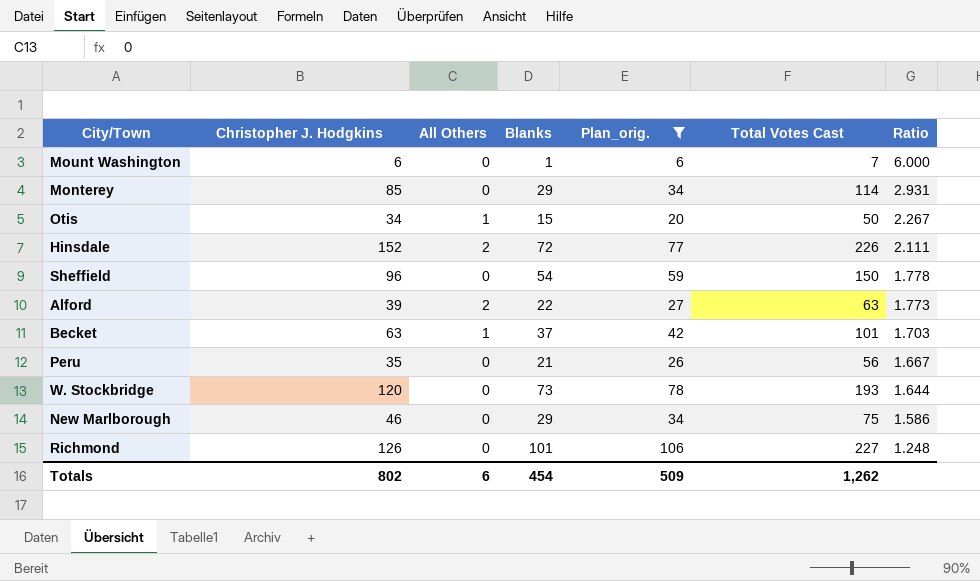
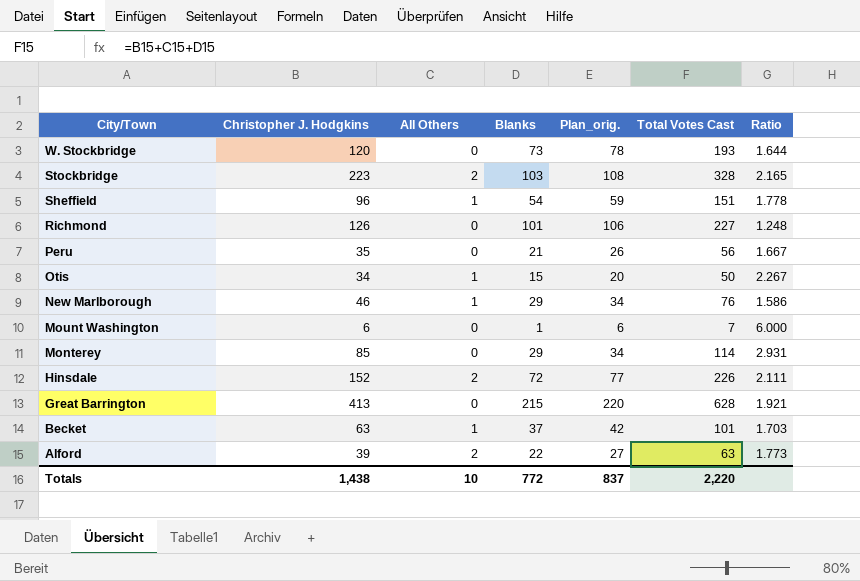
filter: Plan_orig. <= 106 -> none
row order: Ratio descending -> City/Town descending
Sheffield | All Others: 0 -> 1
Sheffield | Total Votes Cast: 150 -> 151
New Marlborough | All Others: 0 -> 1
New Marlborough | Total Votes Cast: 75 -> 76
Totals | Christopher J. Hodgkins: 802 -> 1,438
Totals | All Others: 6 -> 10
Totals | Blanks: 454 -> 772
Totals | Plan_orig.: 509 -> 837
Totals | Total Votes Cast: 1,262 -> 2,220

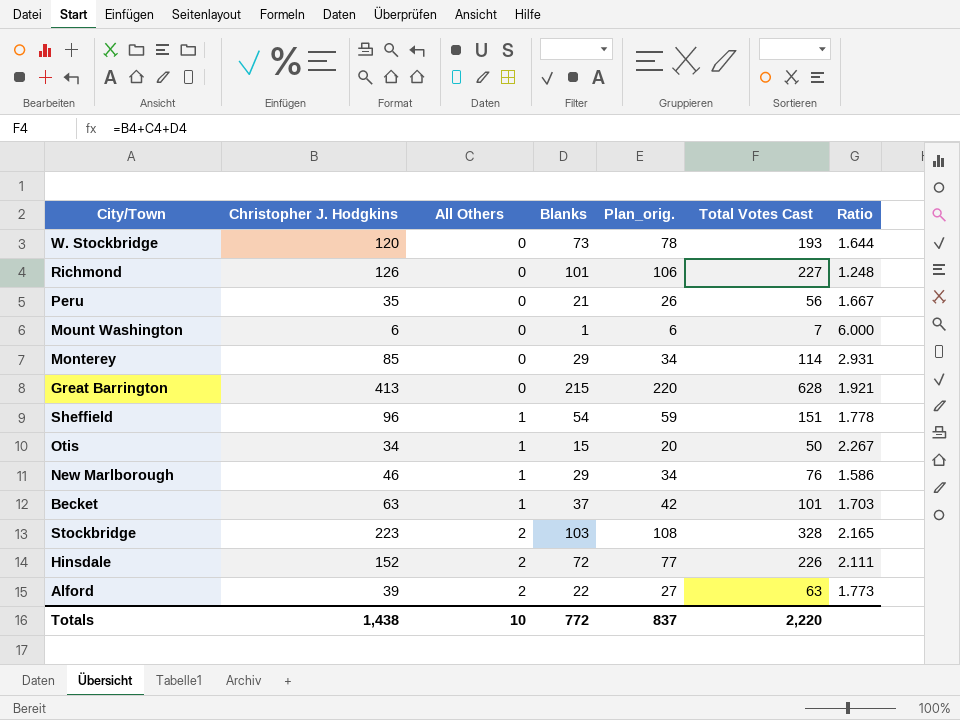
row order: City/Town descending -> All Others ascending

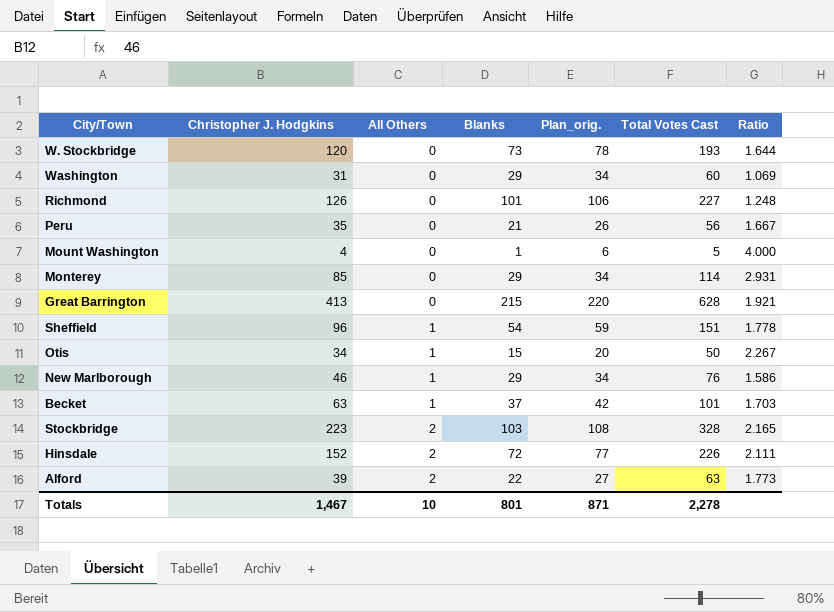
row Washington: none -> 31 | 0 | 29 | 34 | 60 | 1.069
Mount Washington | Christopher J. Hodgkins: 6 -> 4
Mount Washington | Total Votes Cast: 7 -> 5
Mount Washington | Ratio: 6.000 -> 4.000
Totals | Christopher J. Hodgkins: 1,438 -> 1,467
Totals | Blanks: 772 -> 801
Totals | Plan_orig.: 837 -> 871
Totals | Total Votes Cast: 2,220 -> 2,278

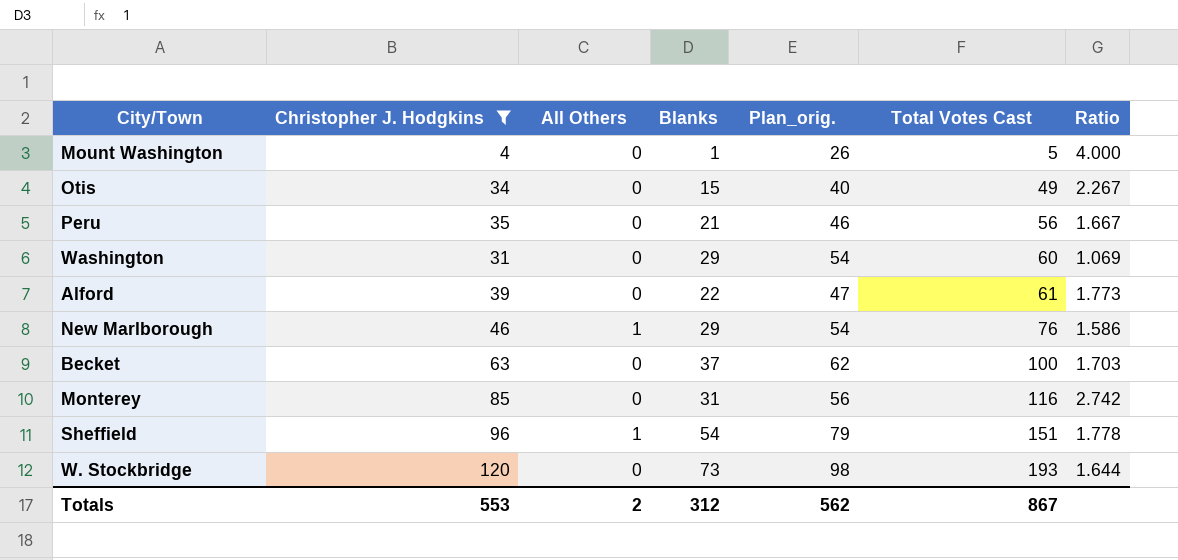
filter: none -> Christopher J. Hodgkins <= 120
row order: All Others ascending -> Total Votes Cast ascending
column Plan_orig. | formula: [Blanks] + 5 -> [Blanks] + 25
Otis | All Others: 1 -> 0
Otis | Total Votes Cast: 50 -> 49
Alford | All Others: 2 -> 0
Alford | Total Votes Cast: 63 -> 61
Becket | All Others: 1 -> 0
Becket | Total Votes Cast: 101 -> 100
Monterey | Blanks: 29 -> 31
Monterey | Total Votes Cast: 114 -> 116
Monterey | Ratio: 2.931 -> 2.742
Totals | Christopher J. Hodgkins: 1,467 -> 553
Totals | All Others: 10 -> 2
Totals | Blanks: 801 -> 312
Totals | Plan_orig.: 871 -> 562
Totals | Total Votes Cast: 2,278 -> 867

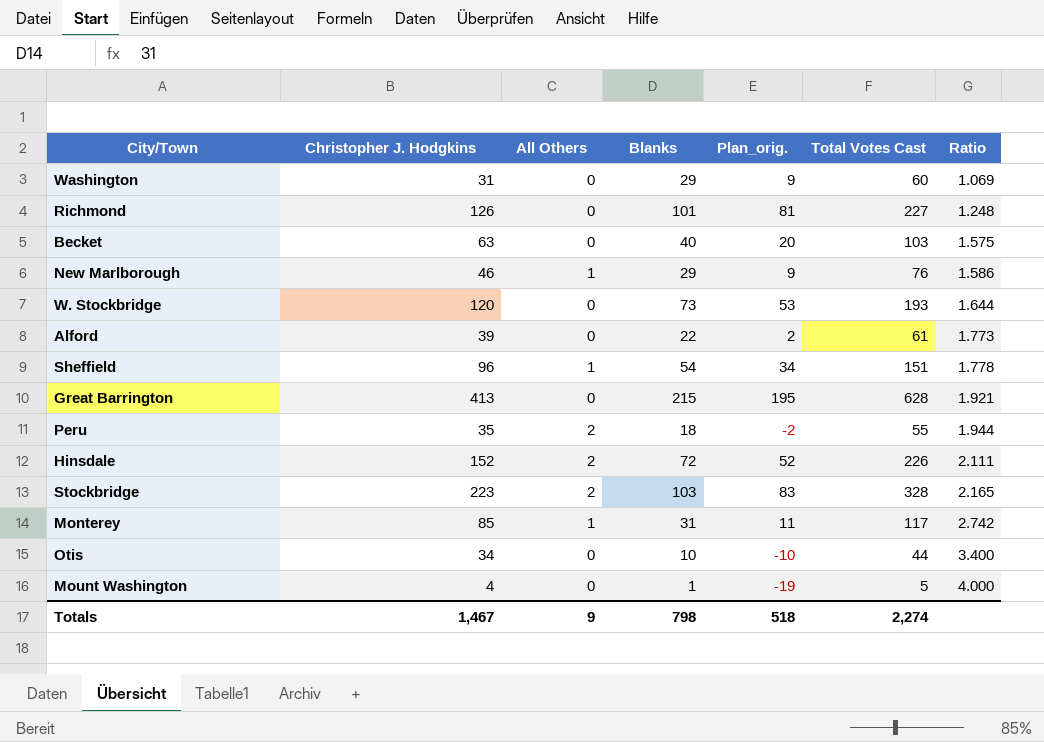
filter: Christopher J. Hodgkins <= 120 -> none
row order: Total Votes Cast ascending -> Ratio ascending
column Plan_orig. | formula: [Blanks] + 25 -> [Blanks] - 20
Becket | Blanks: 37 -> 40
Becket | Total Votes Cast: 100 -> 103
Becket | Ratio: 1.703 -> 1.575
Peru | All Others: 0 -> 2
Peru | Blanks: 21 -> 18
Peru | Total Votes Cast: 56 -> 55
Peru | Ratio: 1.667 -> 1.944
Monterey | All Others: 0 -> 1
Monterey | Total Votes Cast: 116 -> 117
Otis | Blanks: 15 -> 10
Otis | Total Votes Cast: 49 -> 44
Otis | Ratio: 2.267 -> 3.400
Totals | Christopher J. Hodgkins: 553 -> 1,467
Totals | All Others: 2 -> 9
Totals | Blanks: 312 -> 798
Totals | Plan_orig.: 562 -> 518
Totals | Total Votes Cast: 867 -> 2,274

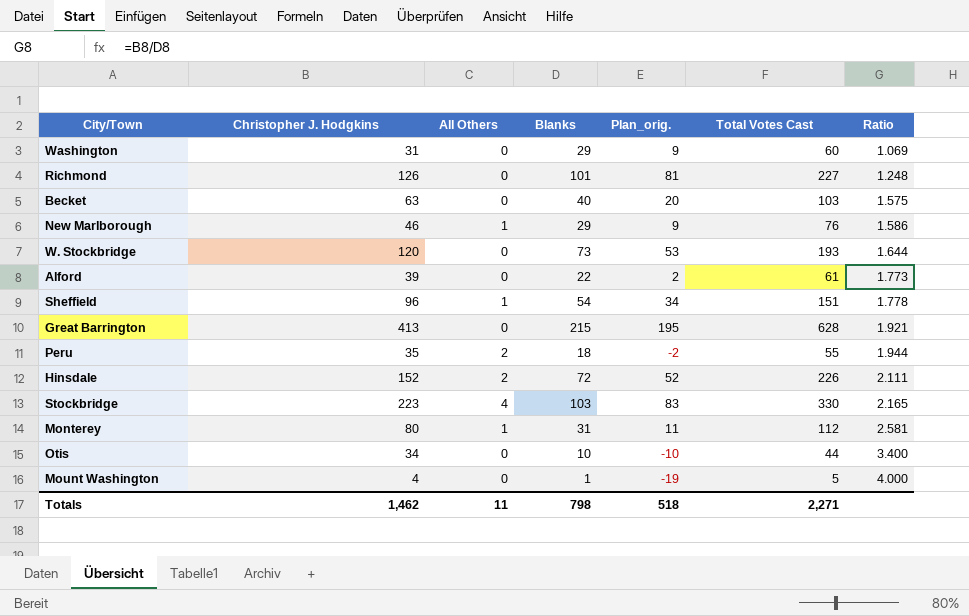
Stockbridge | All Others: 2 -> 4
Stockbridge | Total Votes Cast: 328 -> 330
Monterey | Christopher J. Hodgkins: 85 -> 80
Monterey | Total Votes Cast: 117 -> 112
Monterey | Ratio: 2.742 -> 2.581
Totals | Christopher J. Hodgkins: 1,467 -> 1,462
Totals | All Others: 9 -> 11
Totals | Total Votes Cast: 2,274 -> 2,271

